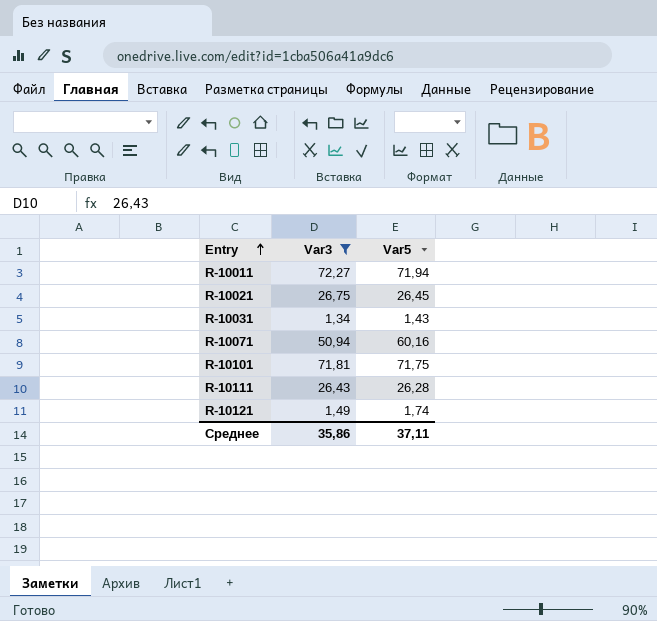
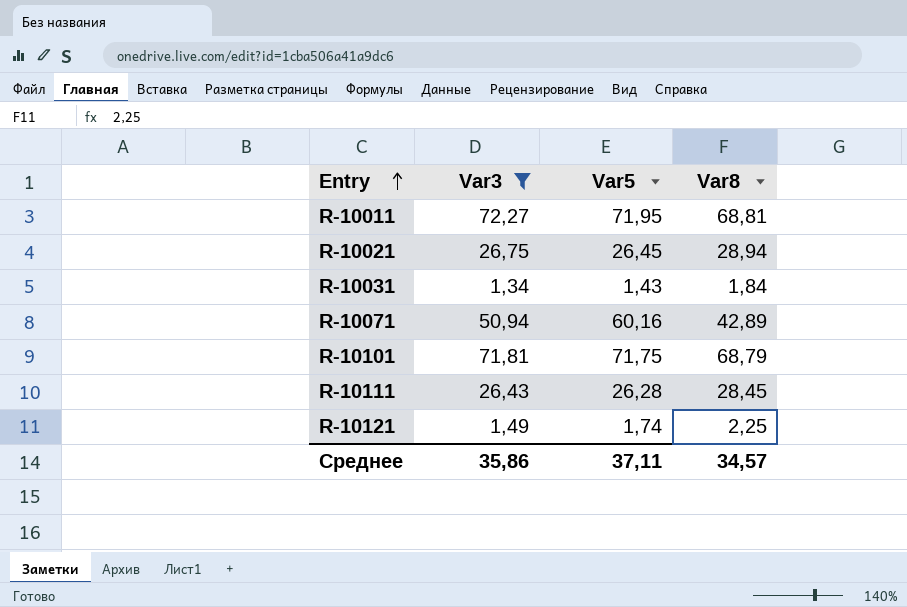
column Var8 | position: none -> 4
R-10011 | Var5: 71,94 -> 71,95

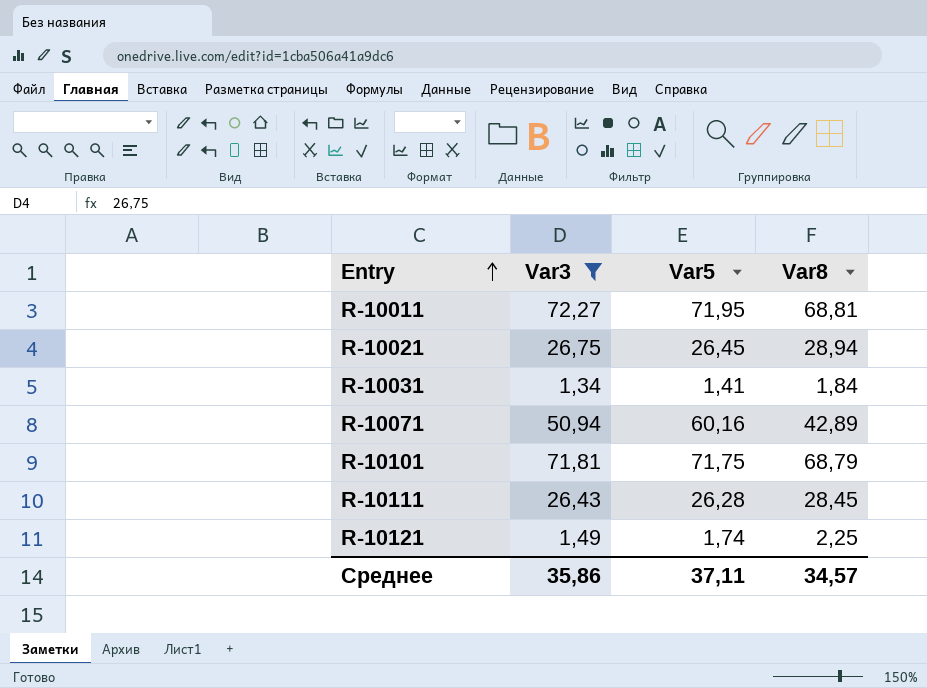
R-10031 | Var5: 1,43 -> 1,41

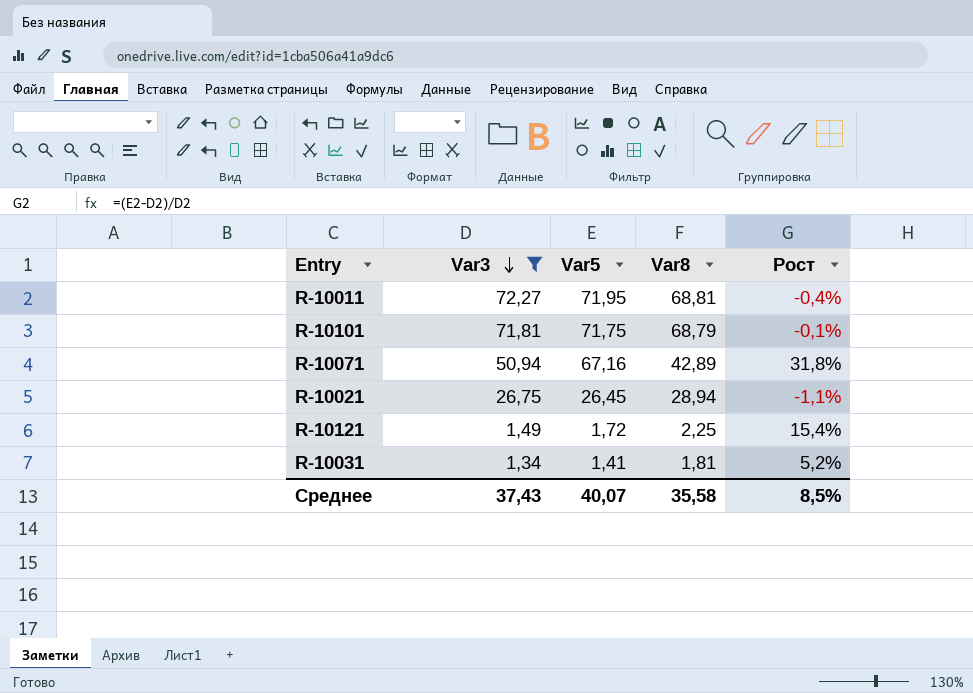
row order: Entry ascending -> Var3 descending
column Рост | formula: none -> ([Var5] - [Var3]) / [Var3]
row R-10111: 26,43 | 26,28 | 28,45 -> none
R-10071 | Var5: 60,16 -> 67,16
R-10121 | Var5: 1,74 -> 1,72
R-10031 | Var8: 1,84 -> 1,81
Среднее | Var3: 35,86 -> 37,43
Среднее | Var5: 37,11 -> 40,07
Среднее | Var8: 34,57 -> 35,58

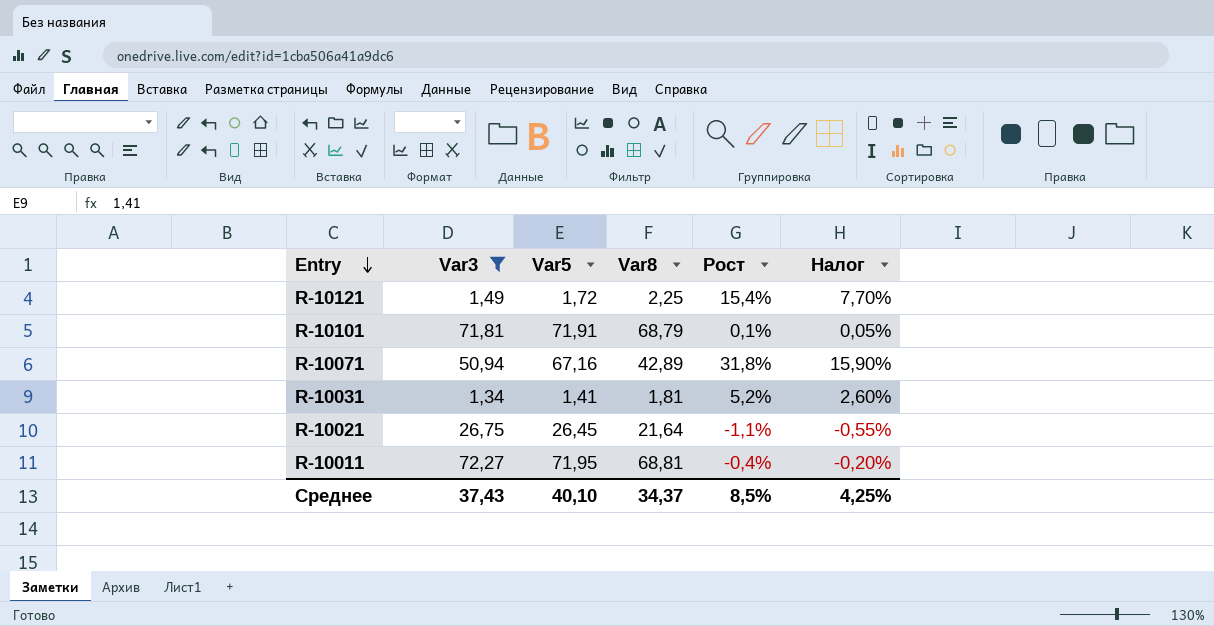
row order: Var3 descending -> Entry descending
column Налог | formula: none -> [Рост] * 0,5
R-10101 | Var5: 71,75 -> 71,91
R-10101 | Рост: -0,1% -> 0,1%
R-10021 | Var8: 28,94 -> 21,64
Среднее | Var5: 40,07 -> 40,10
Среднее | Var8: 35,58 -> 34,37

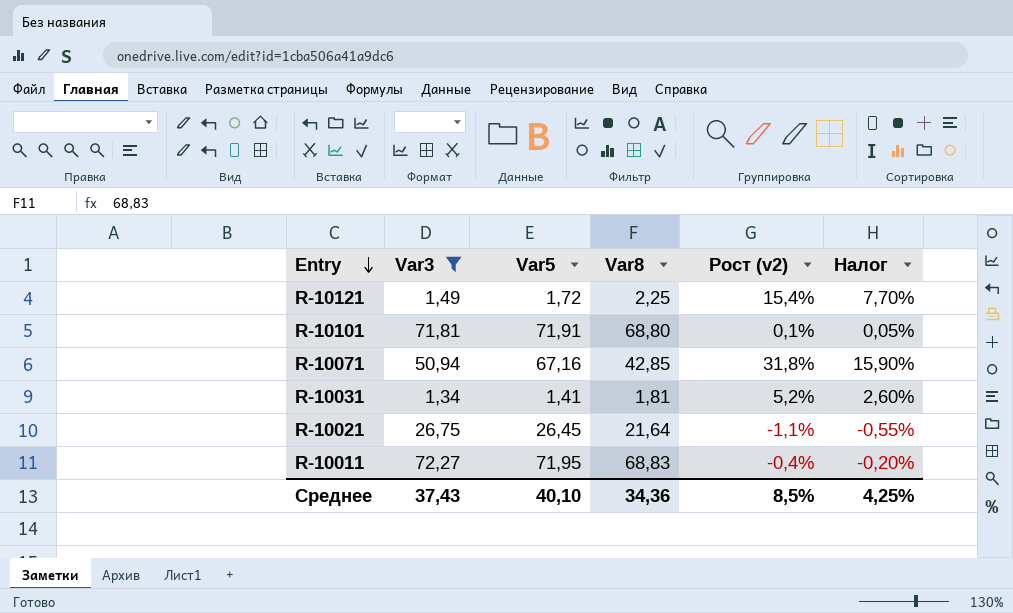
column name: Рост -> Рост (v2)
R-10101 | Var8: 68,79 -> 68,80
R-10071 | Var8: 42,89 -> 42,85
R-10011 | Var8: 68,81 -> 68,83
Среднее | Var8: 34,37 -> 34,36

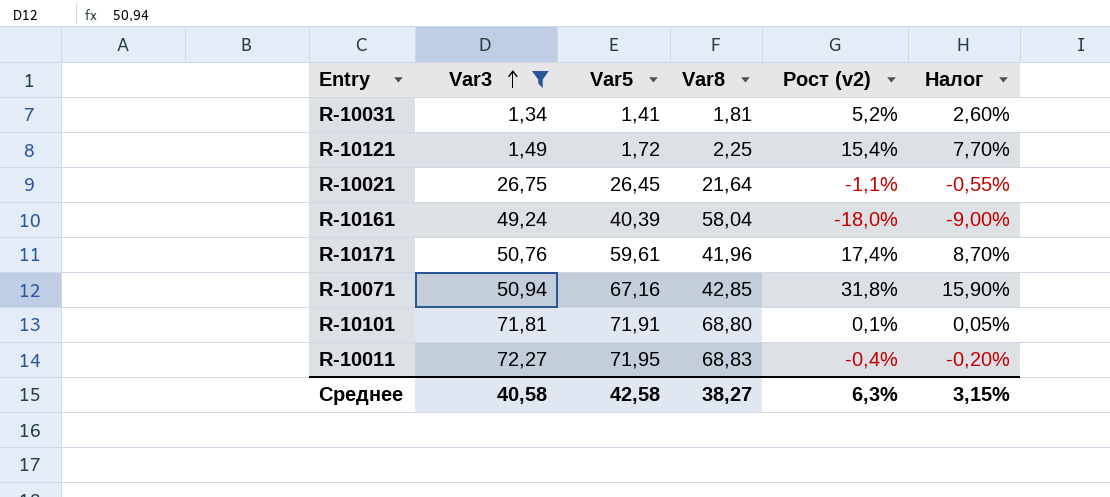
row order: Entry descending -> Var3 ascending
row R-10161: none -> 49,24 | 40,39 | 58,04 | -18,0% | -9,00%
row R-10171: none -> 50,76 | 59,61 | 41,96 | 17,4% | 8,70%
Среднее | Var3: 37,43 -> 40,58
Среднее | Var5: 40,10 -> 42,58
Среднее | Var8: 34,36 -> 38,27
Среднее | Рост (v2): 8,5% -> 6,3%
Среднее | Налог: 4,25% -> 3,15%

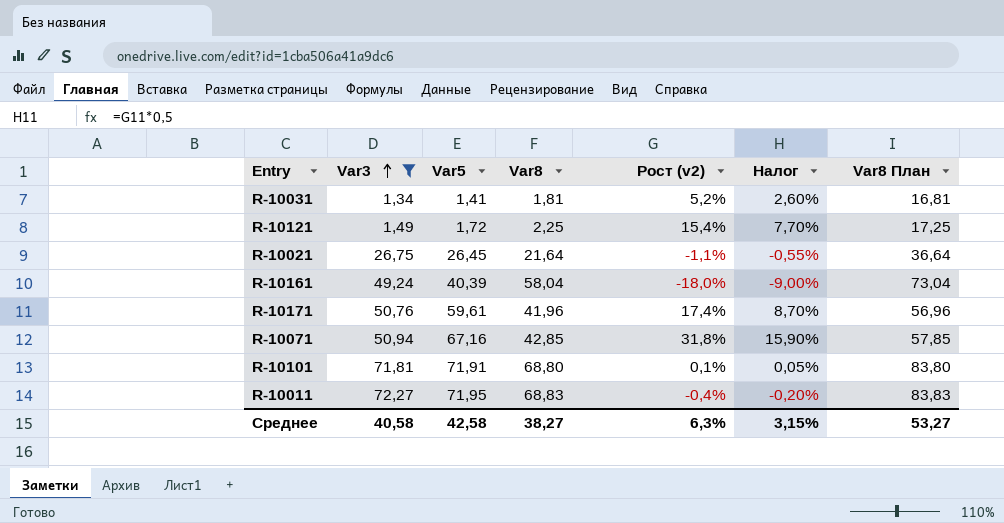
column Var8 План | formula: none -> [Var8] + 15

